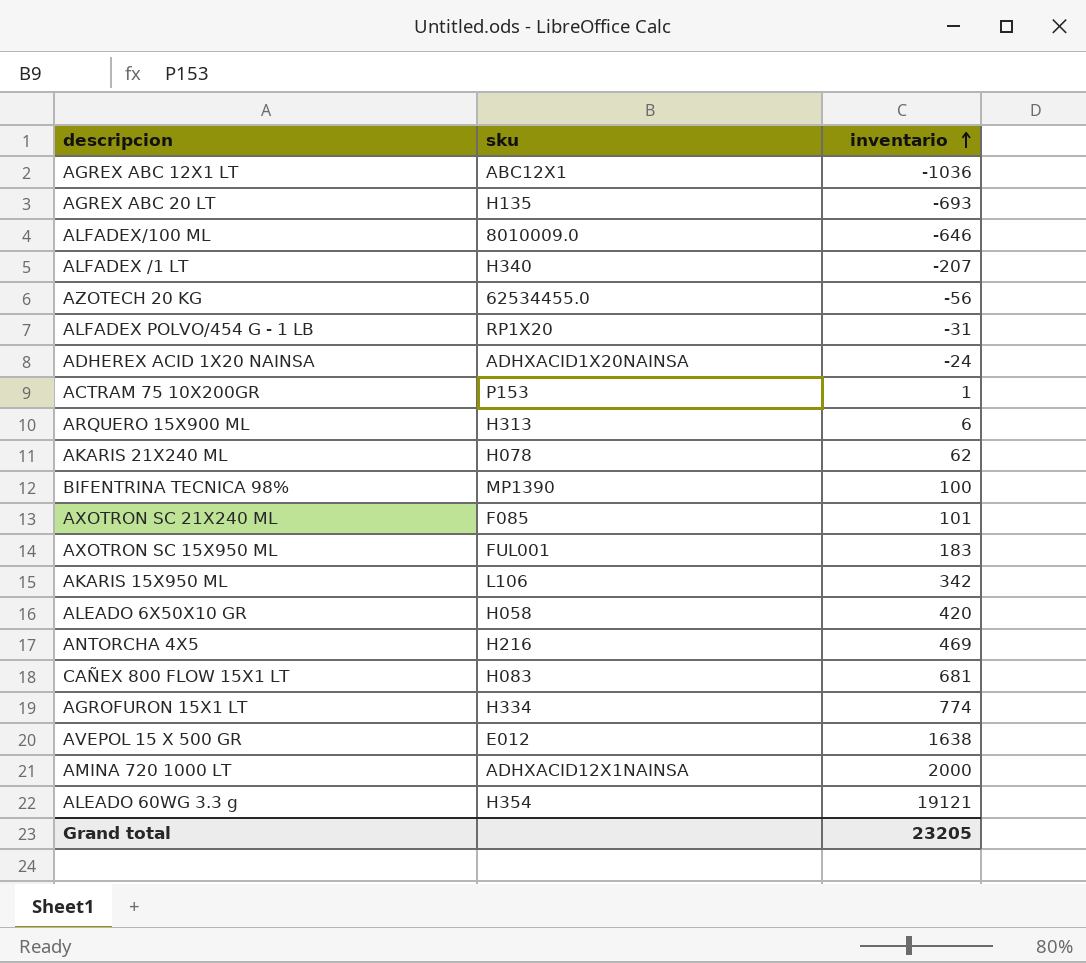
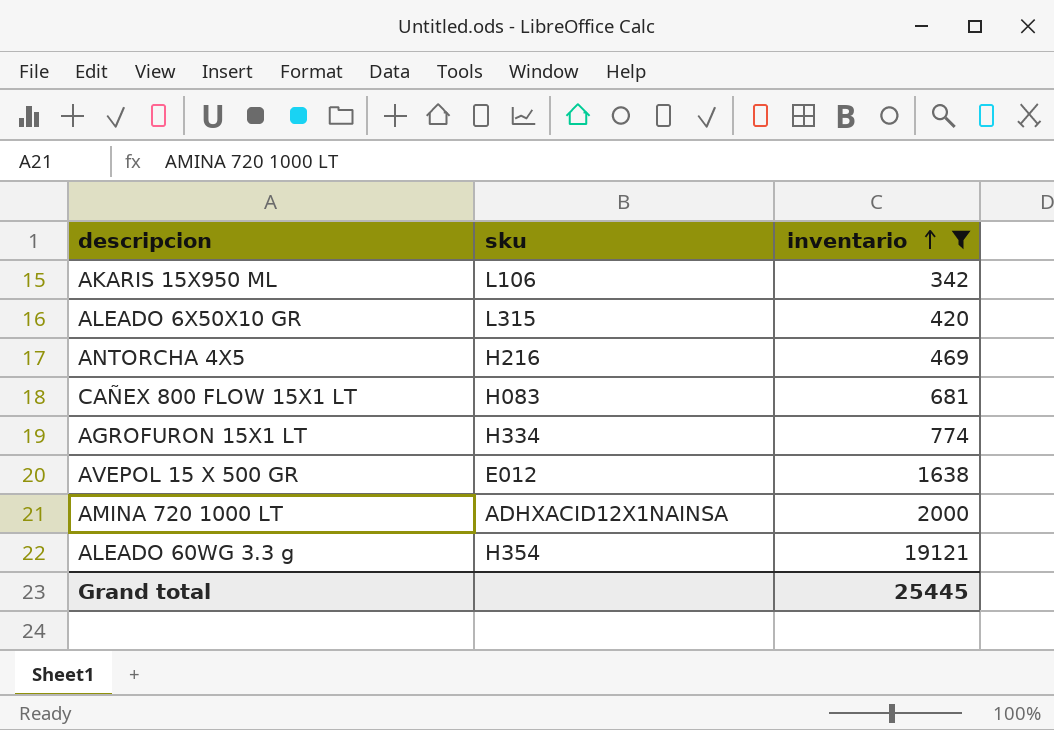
filter: none -> inventario >= 342
ALEADO 6X50X10 GR | sku: H058 -> L315
Grand total | inventario: 23205 -> 25445

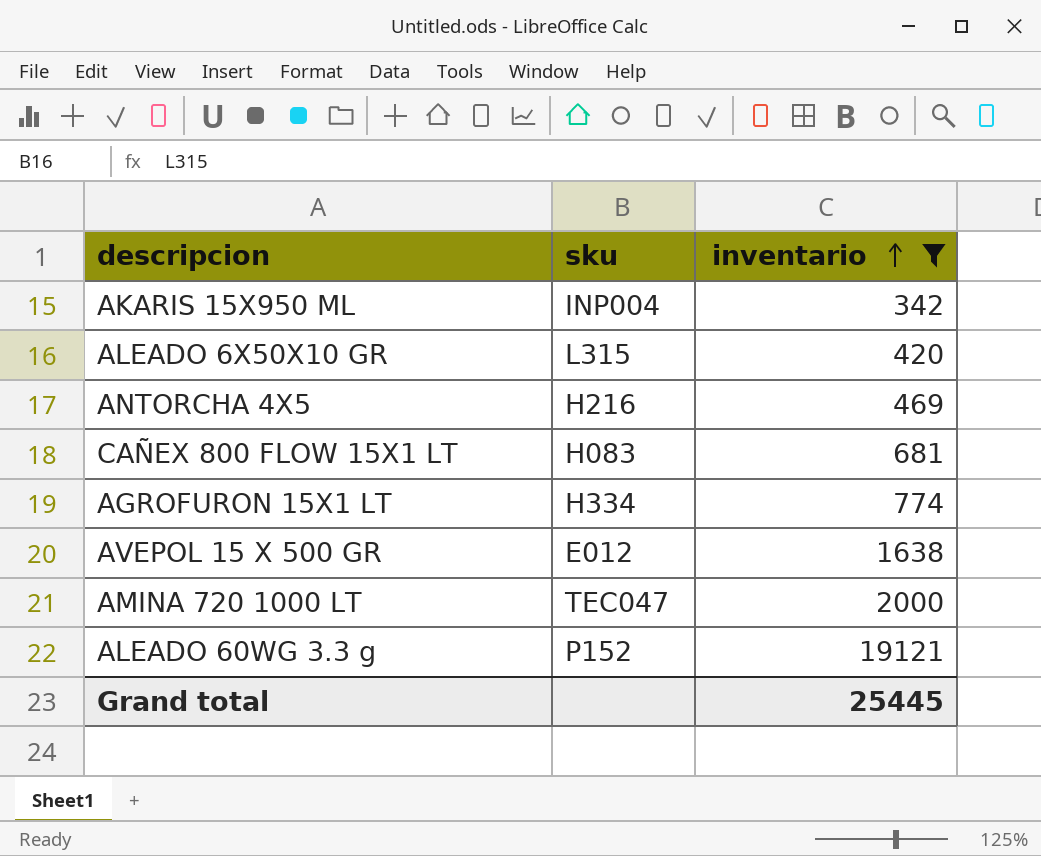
AKARIS 15X950 ML | sku: L106 -> INP004
AMINA 720 1000 LT | sku: ADHXACID12X1NAINSA -> TEC047
ALEADO 60WG 3.3 g | sku: H354 -> P152

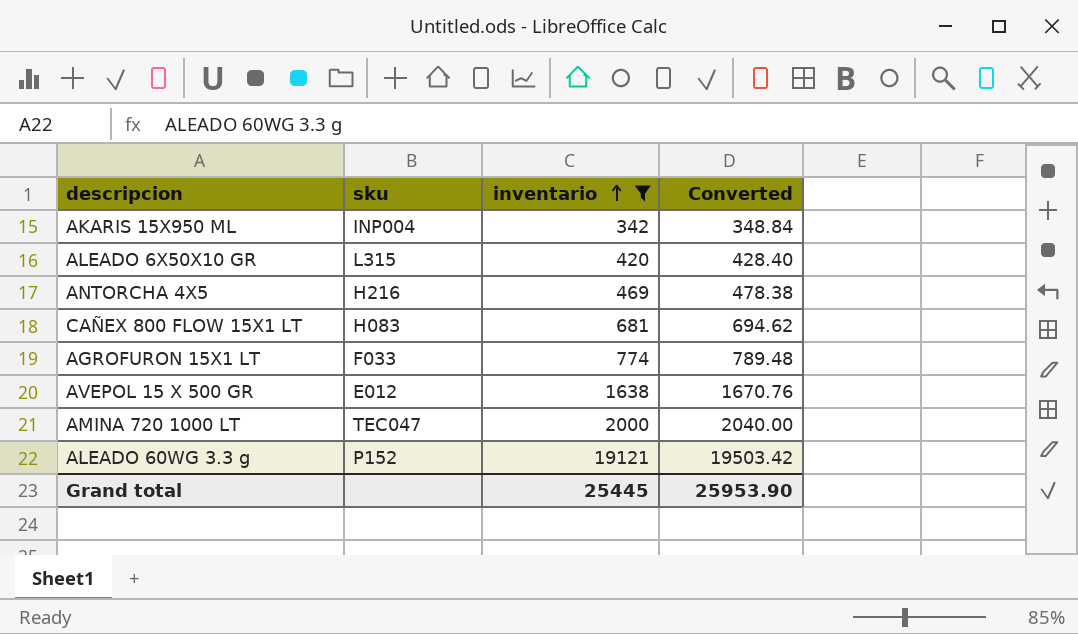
column Converted | formula: none -> [inventario] * 1.02
AGROFURON 15X1 LT | sku: H334 -> F033

